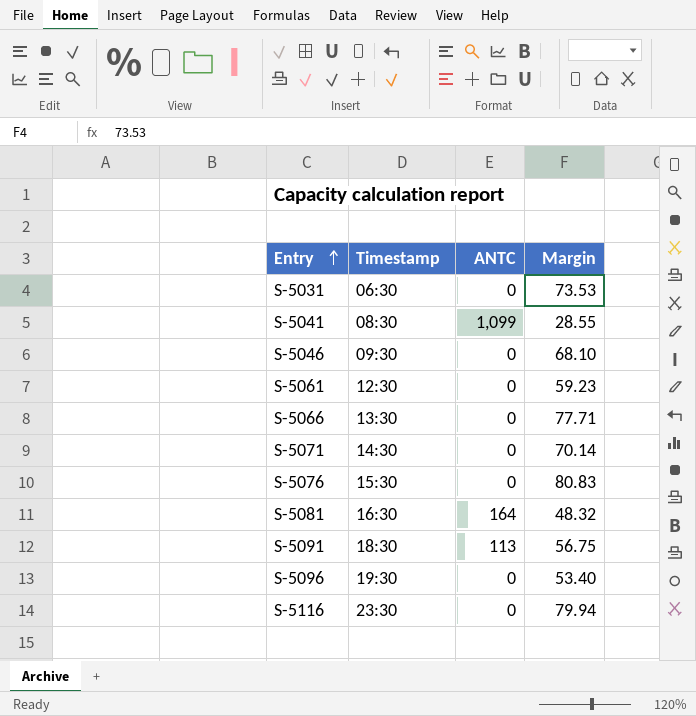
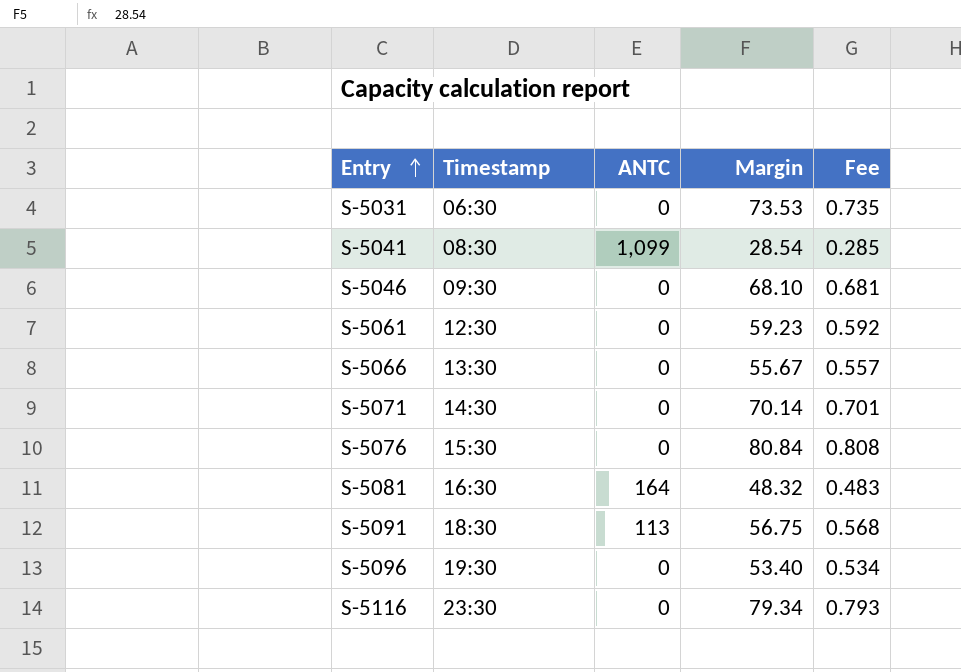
column Fee | formula: none -> [Margin] * 0.01
S-5041 | Margin: 28.55 -> 28.54
S-5066 | Margin: 77.71 -> 55.67
S-5076 | Margin: 80.83 -> 80.84
S-5116 | Margin: 79.94 -> 79.34

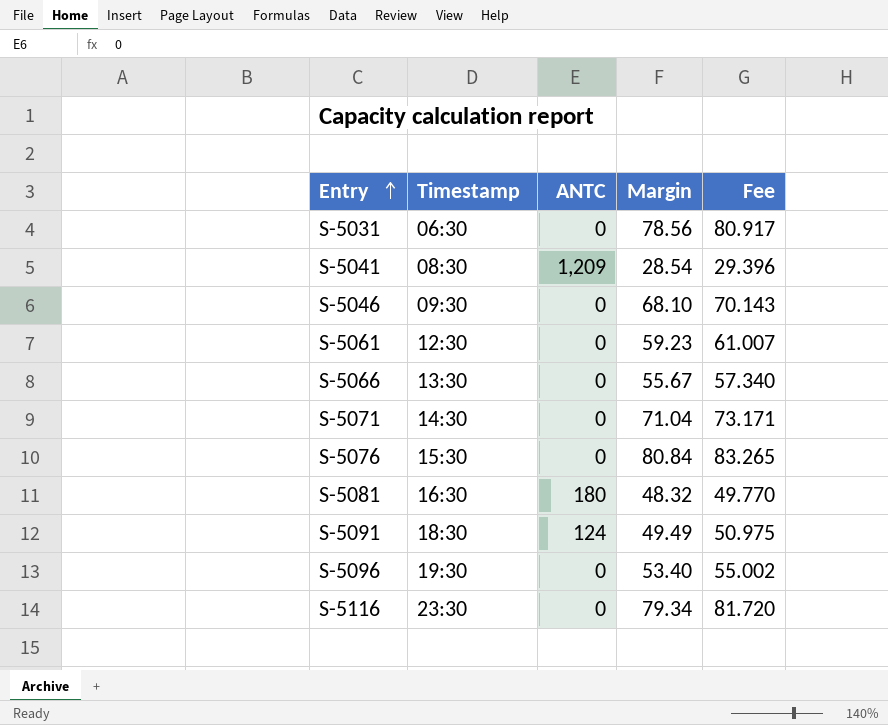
column Fee | formula: [Margin] * 0.01 -> [Margin] * 1.03
S-5031 | Margin: 73.53 -> 78.56
S-5041 | ANTC: 1,099 -> 1,209
S-5071 | Margin: 70.14 -> 71.04
S-5081 | ANTC: 164 -> 180
S-5091 | ANTC: 113 -> 124
S-5091 | Margin: 56.75 -> 49.49

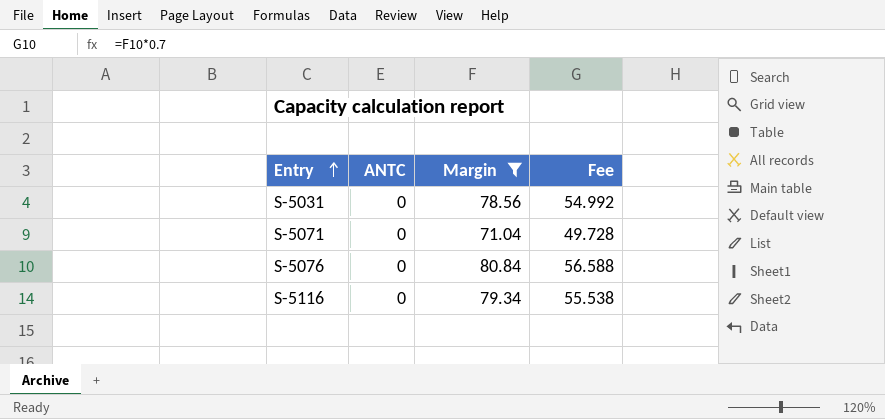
filter: none -> Margin >= 71.04
column Timestamp | position: 2 -> none
column Fee | formula: [Margin] * 1.03 -> [Margin] * 0.7

